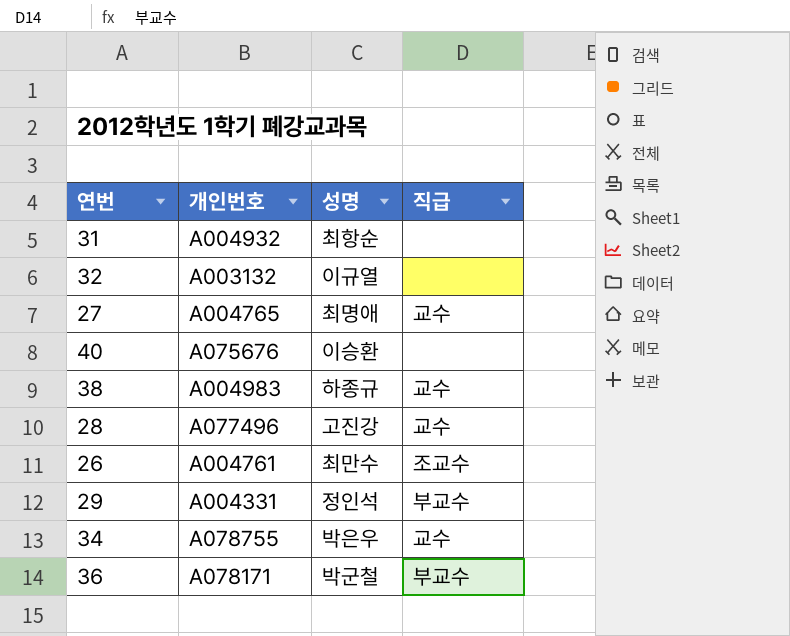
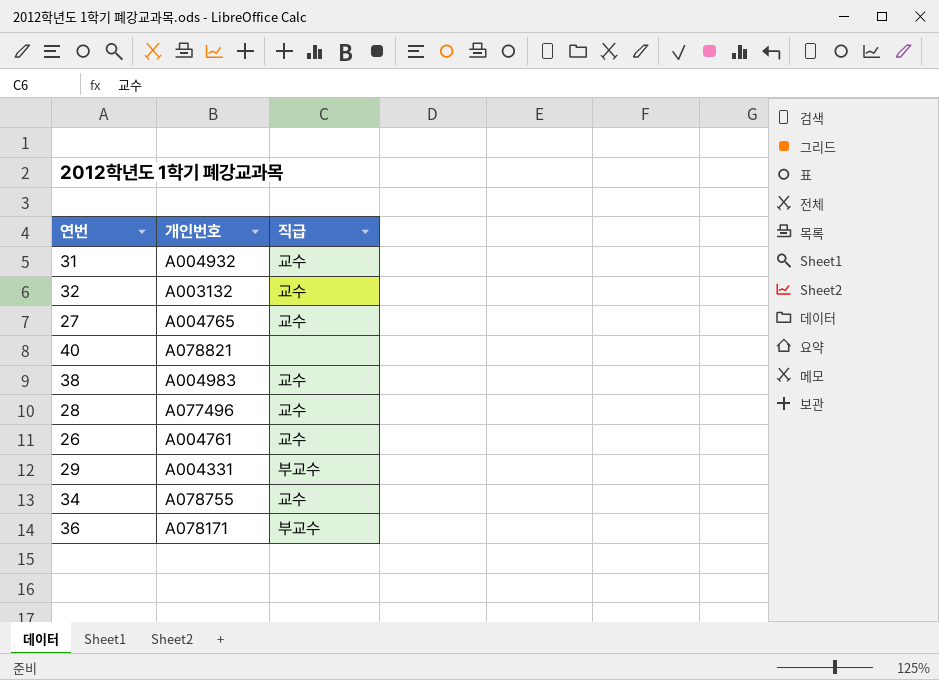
column 성명 | position: 3 -> none
31 | 직급: none -> 교수
32 | 직급: none -> 교수
40 | 개인번호: A075676 -> A078821
26 | 직급: 조교수 -> 교수

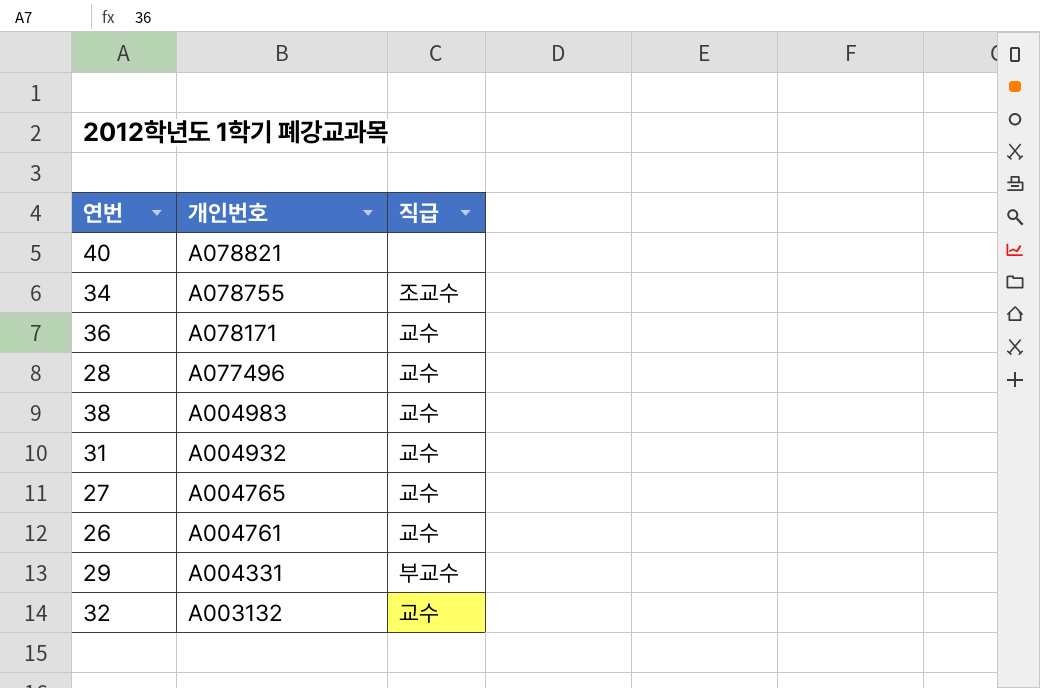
row order: none -> 개인번호 descending
34 | 직급: 교수 -> 조교수
36 | 직급: 부교수 -> 교수

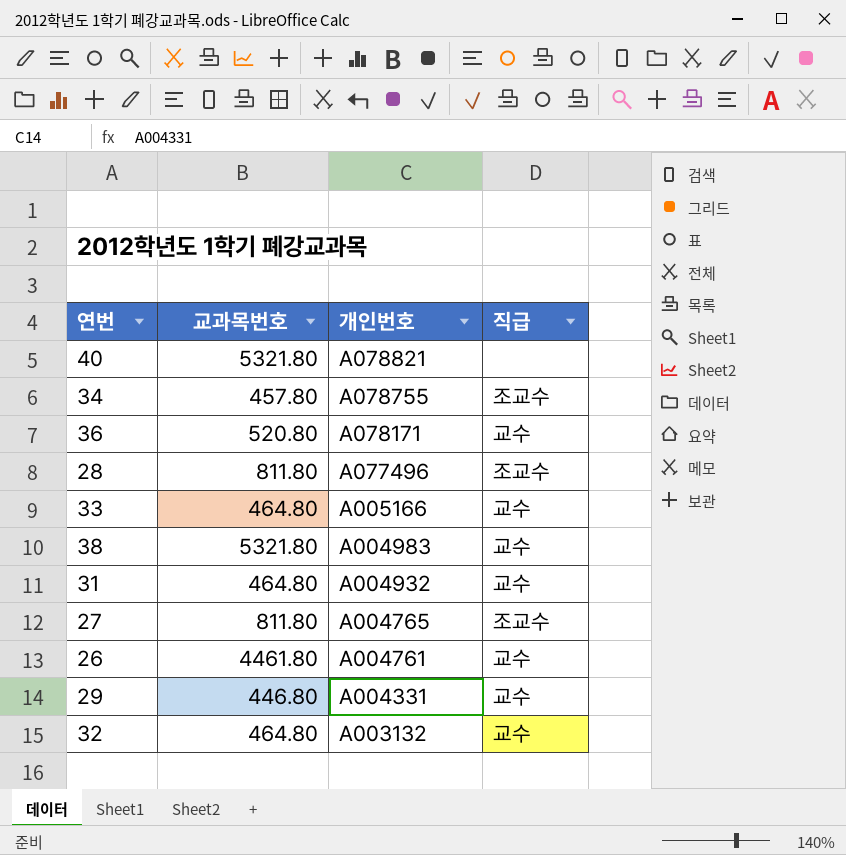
column 교과목번호 | position: none -> 2
28 | 직급: 교수 -> 조교수
row 33: none -> 464.80 | A005166 | 교수
27 | 직급: 교수 -> 조교수
29 | 직급: 부교수 -> 교수

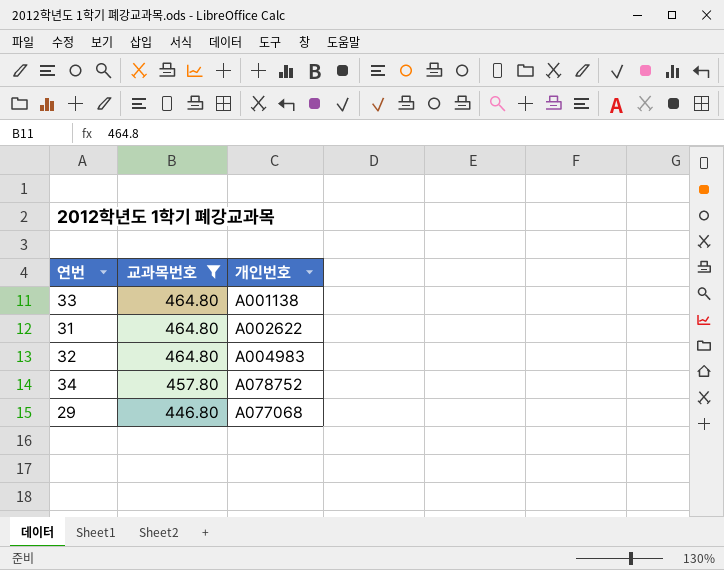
filter: none -> 교과목번호 <= 464.80
row order: 개인번호 descending -> 교과목번호 descending
column 직급 | position: 4 -> none
33 | 개인번호: A005166 -> A001138
31 | 개인번호: A004932 -> A002622
32 | 개인번호: A003132 -> A004983
34 | 개인번호: A078755 -> A078752
29 | 개인번호: A004331 -> A077068

